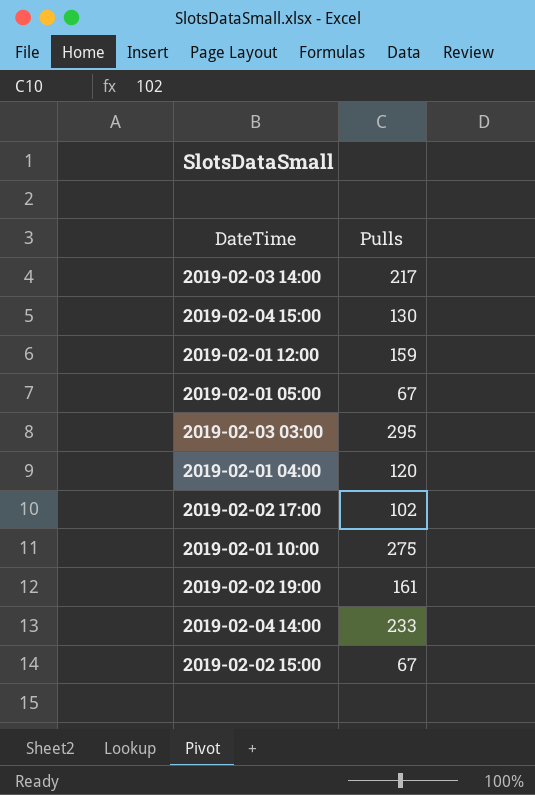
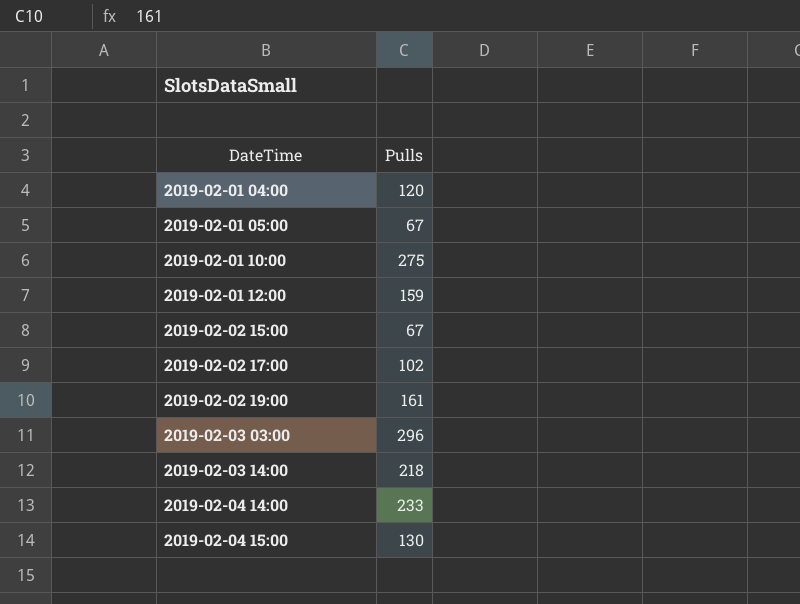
row order: none -> DateTime ascending
2019-02-03 03:00 | Pulls: 295 -> 296
2019-02-03 14:00 | Pulls: 217 -> 218

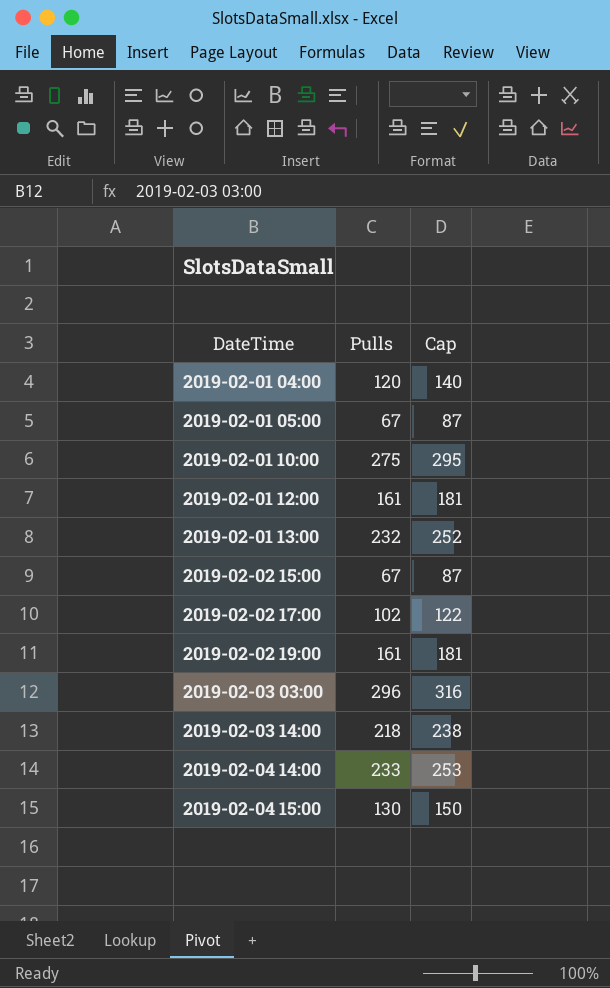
column Cap | formula: none -> [Pulls] + 20
2019-02-01 12:00 | Pulls: 159 -> 161
row 2019-02-01 13:00: none -> 232 | 252

